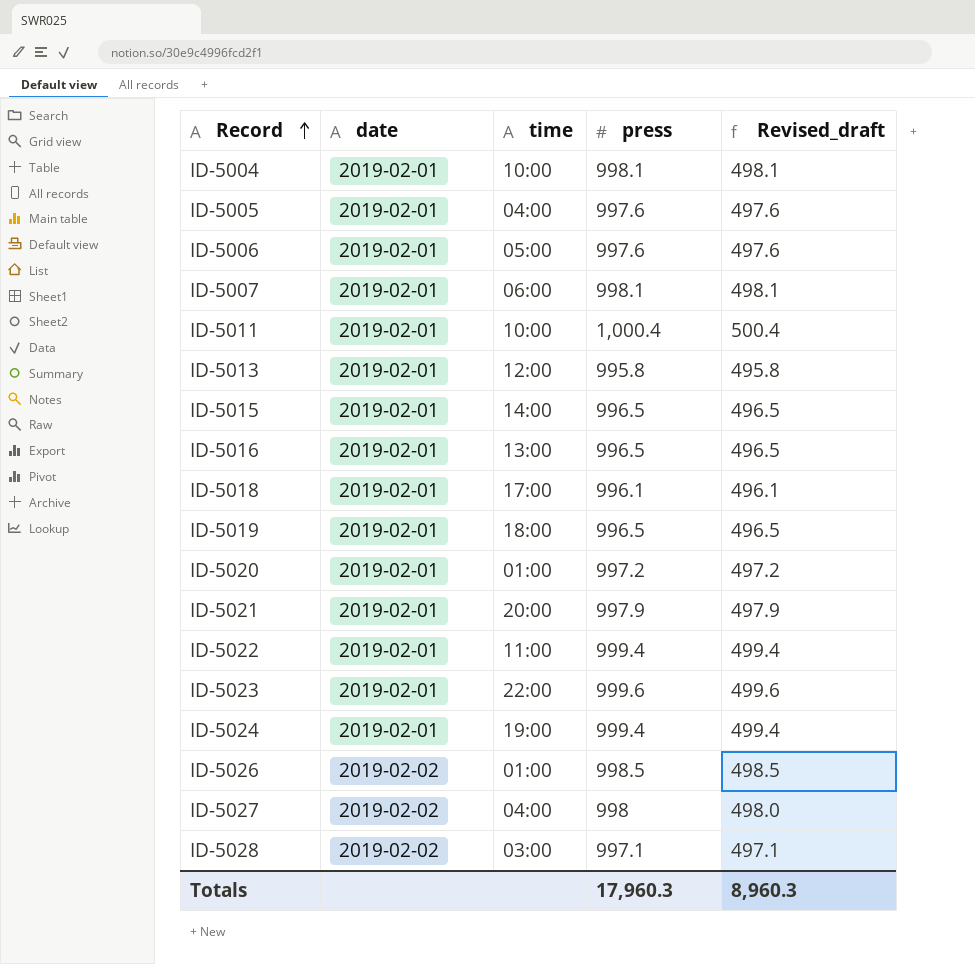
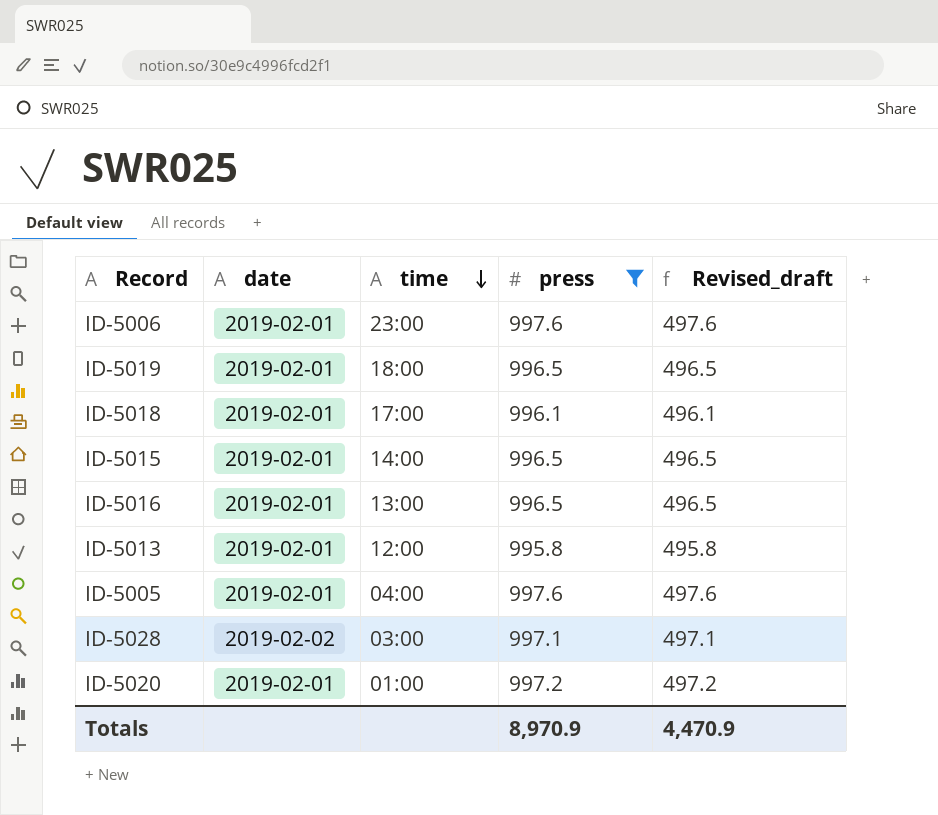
filter: none -> press <= 997.6
row order: Record ascending -> time descending
ID-5006 | time: 05:00 -> 23:00
Totals | press: 17,960.3 -> 8,970.9
Totals | Revised_draft: 8,960.3 -> 4,470.9

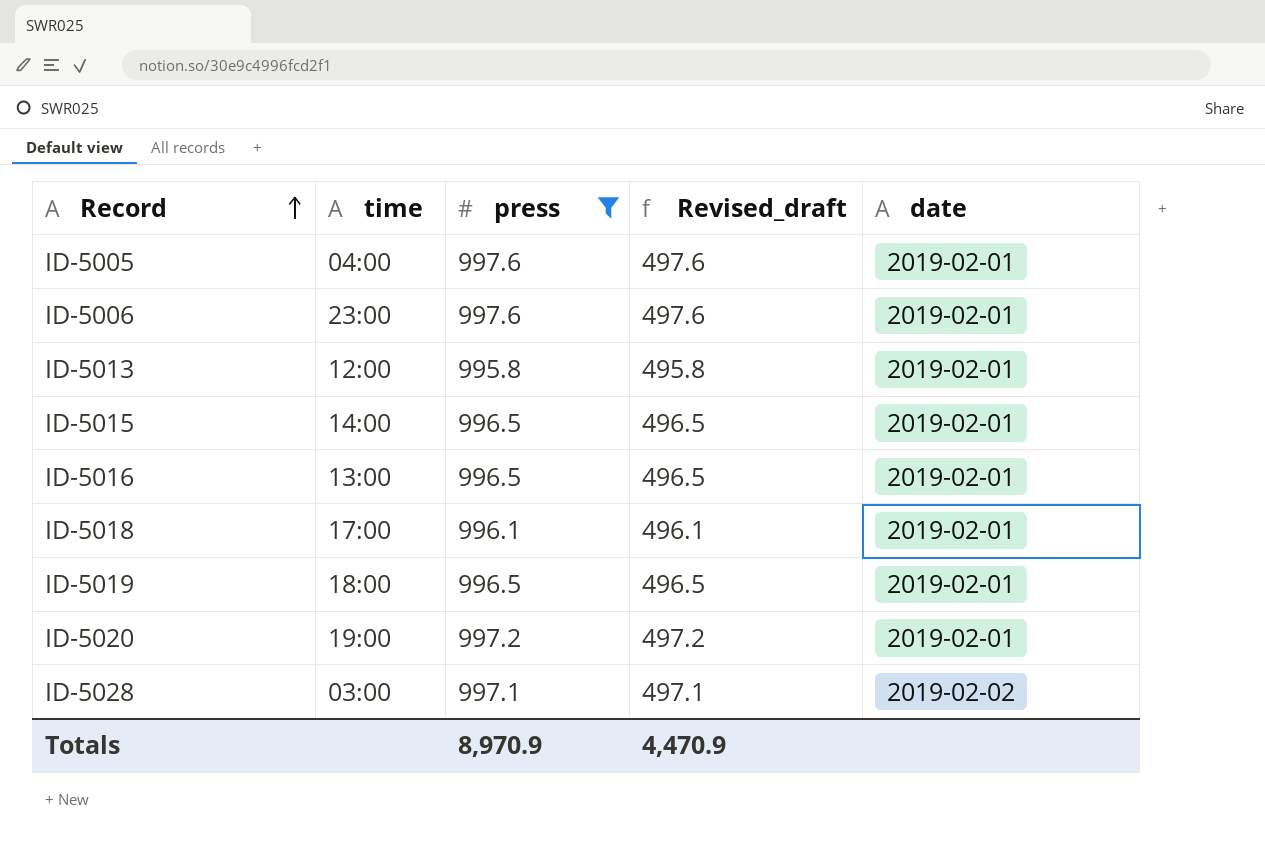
row order: time descending -> Record ascending
column date | position: 2 -> 5
ID-5020 | time: 01:00 -> 19:00

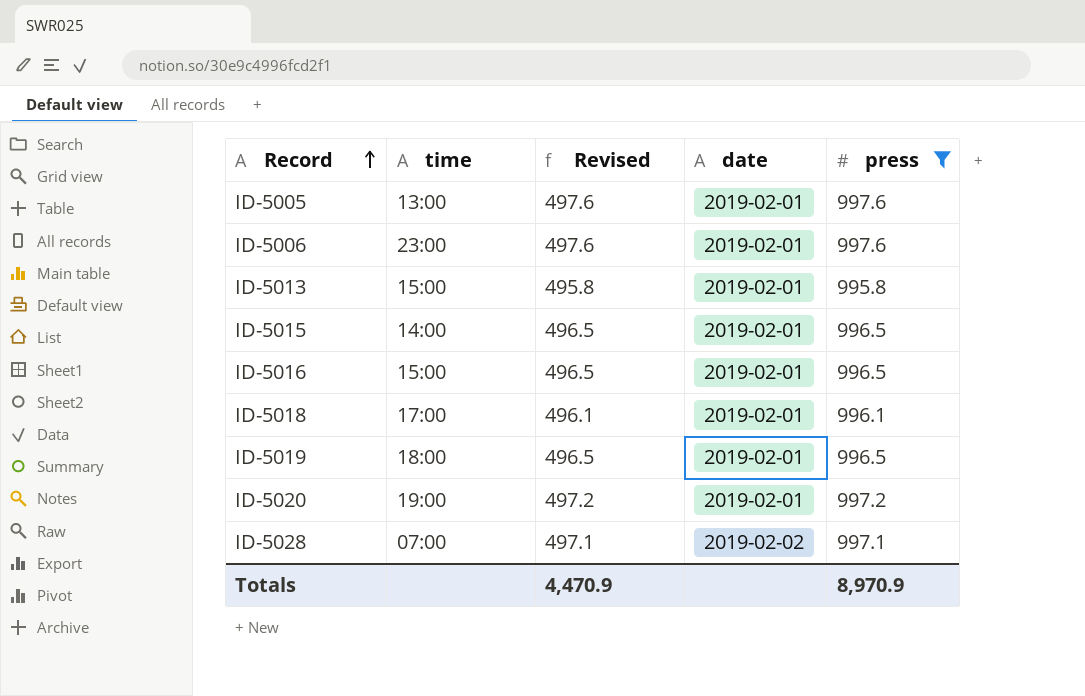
column name: Revised_draft -> Revised
column press | position: 3 -> 5
ID-5005 | time: 04:00 -> 13:00
ID-5013 | time: 12:00 -> 15:00
ID-5016 | time: 13:00 -> 15:00
ID-5028 | time: 03:00 -> 07:00

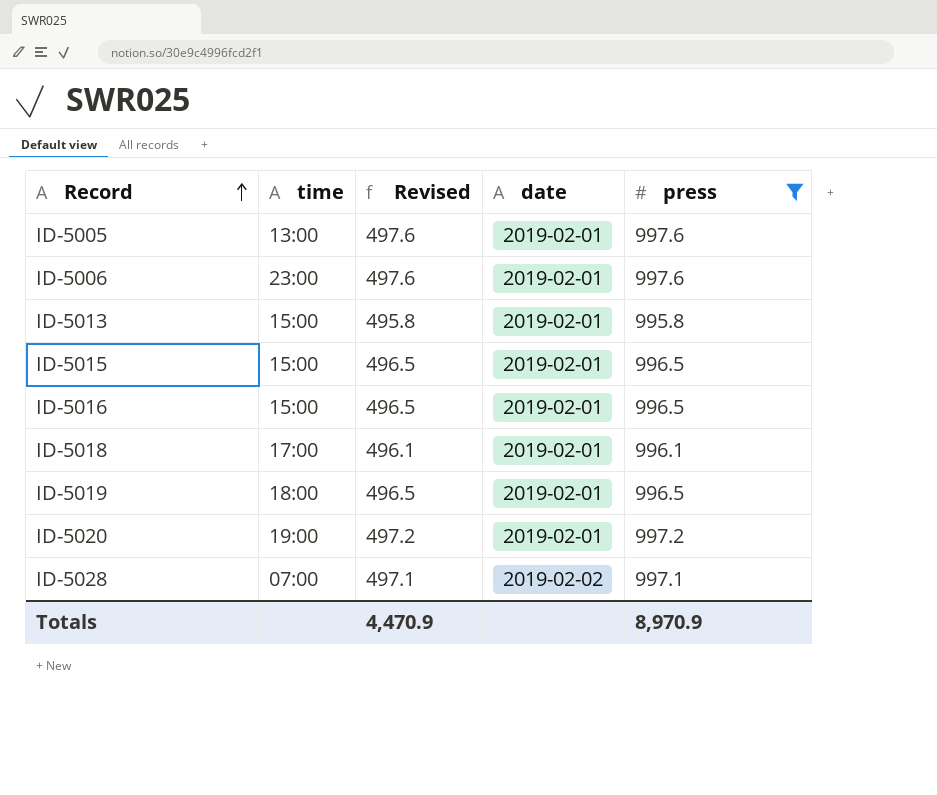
ID-5015 | time: 14:00 -> 15:00

